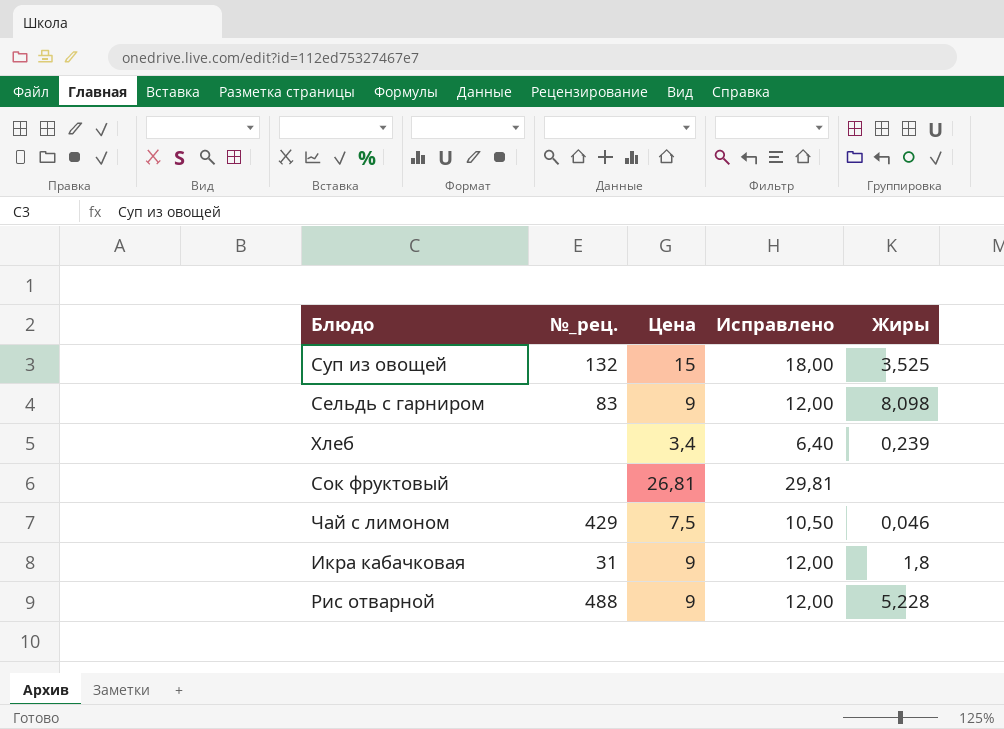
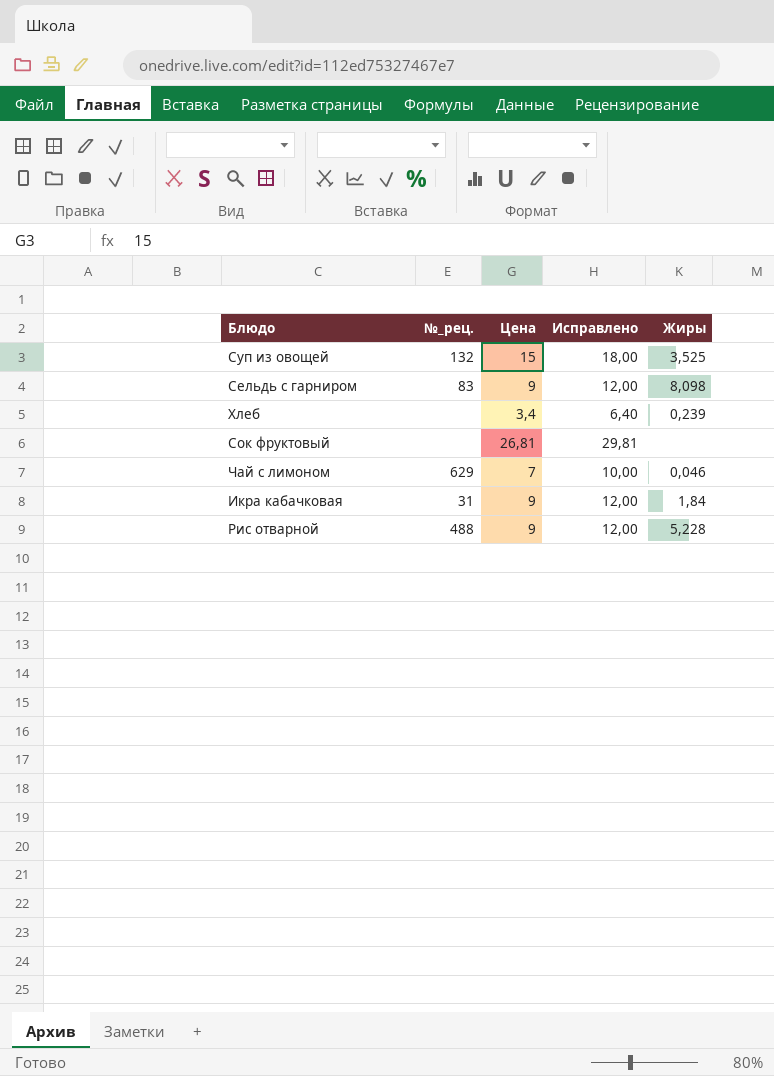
Чай с лимоном | №_рец.: 429 -> 629
Чай с лимоном | Цена: 7,5 -> 7
Чай с лимоном | Исправлено: 10,50 -> 10,00
Икра кабачковая | Жиры: 1,8 -> 1,84

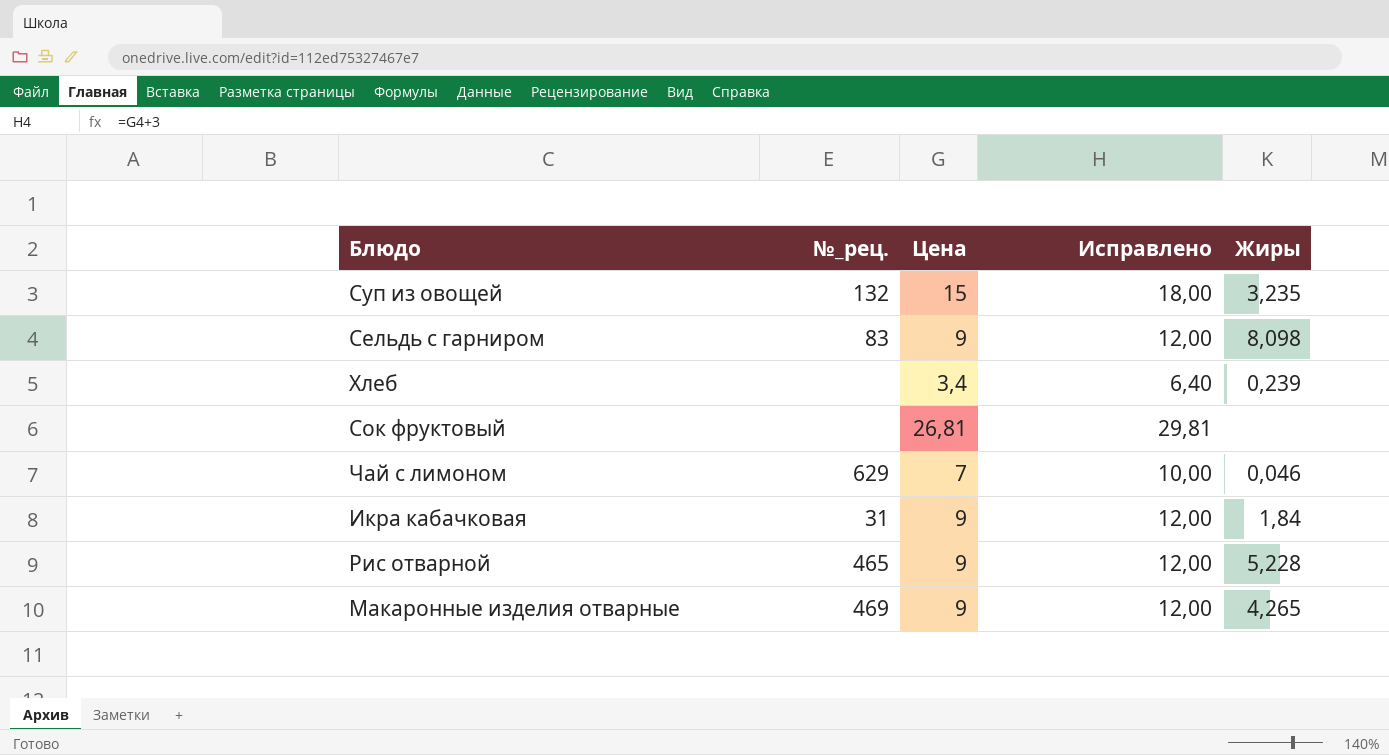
Суп из овощей | Жиры: 3,525 -> 3,235
Рис отварной | №_рец.: 488 -> 465
row Макаронные изделия отварные: none -> 469 | 9 | 12,00 | 4,265

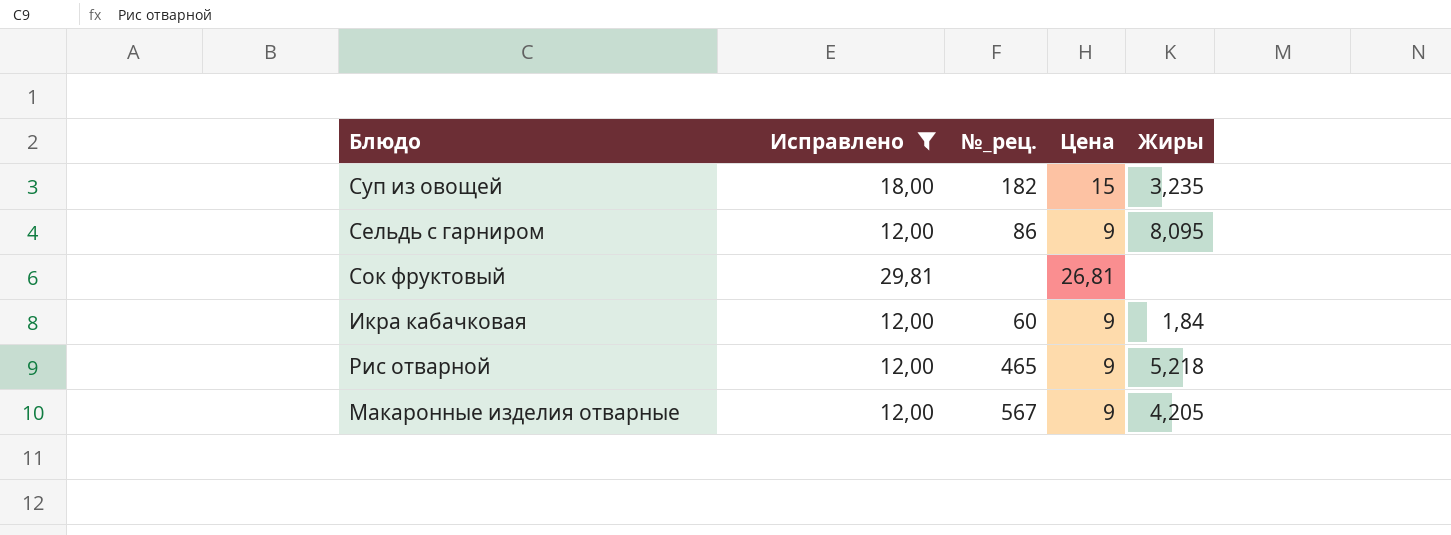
filter: none -> Исправлено >= 12,00
column Исправлено | position: 4 -> 2
Суп из овощей | №_рец.: 132 -> 182
Сельдь с гарниром | №_рец.: 83 -> 86
Сельдь с гарниром | Жиры: 8,098 -> 8,095
Икра кабачковая | №_рец.: 31 -> 60
Рис отварной | Жиры: 5,228 -> 5,218
Макаронные изделия отварные | №_рец.: 469 -> 567
Макаронные изделия отварные | Жиры: 4,265 -> 4,205

